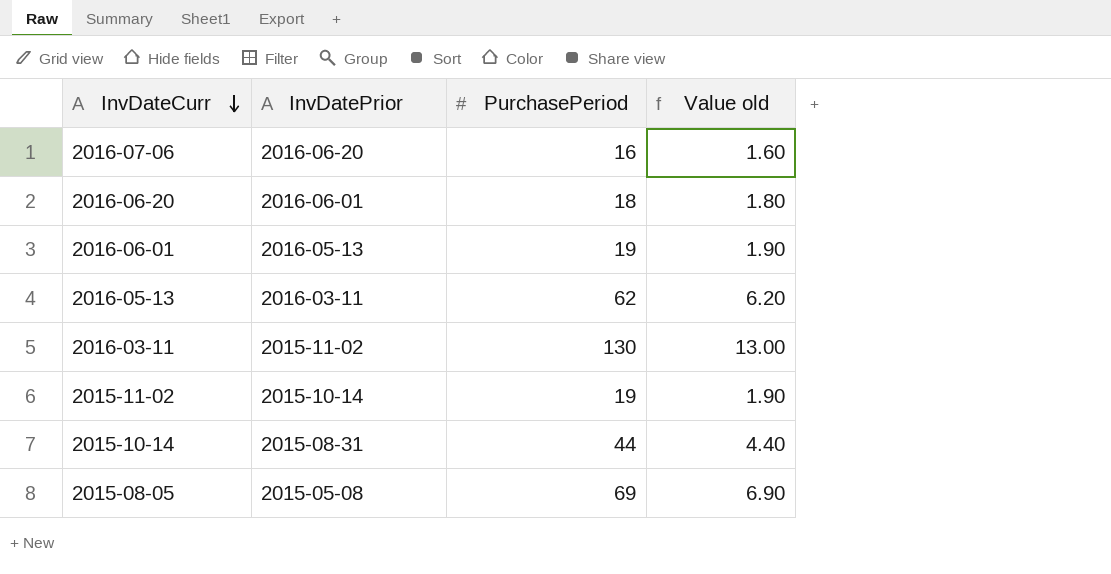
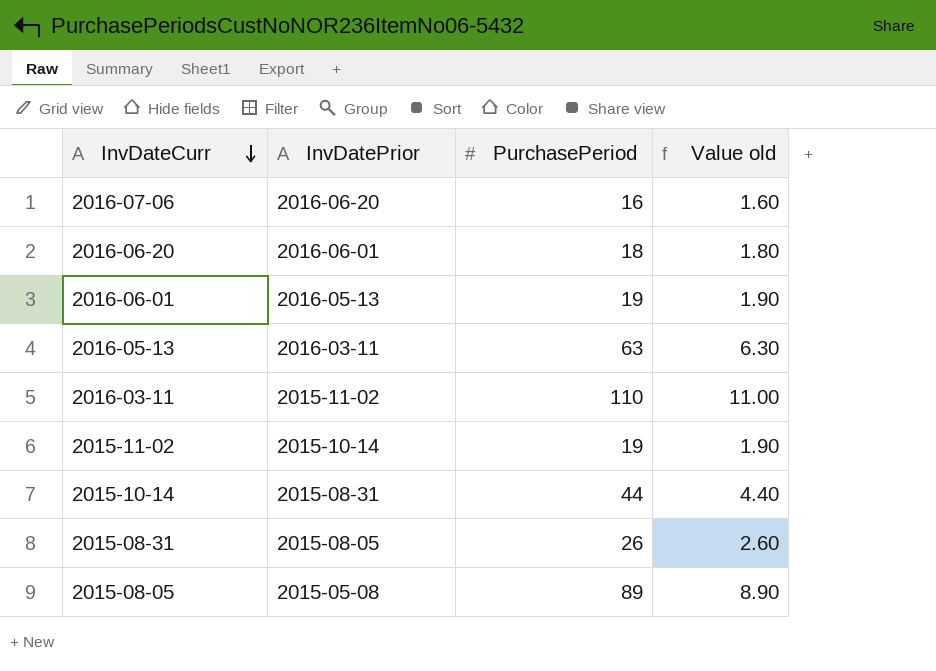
2016-05-13 | PurchasePeriod: 62 -> 63
2016-05-13 | Value old: 6.20 -> 6.30
2016-03-11 | PurchasePeriod: 130 -> 110
2016-03-11 | Value old: 13.00 -> 11.00
row 2015-08-31: none -> 2015-08-05 | 26 | 2.60
2015-08-05 | PurchasePeriod: 69 -> 89
2015-08-05 | Value old: 6.90 -> 8.90

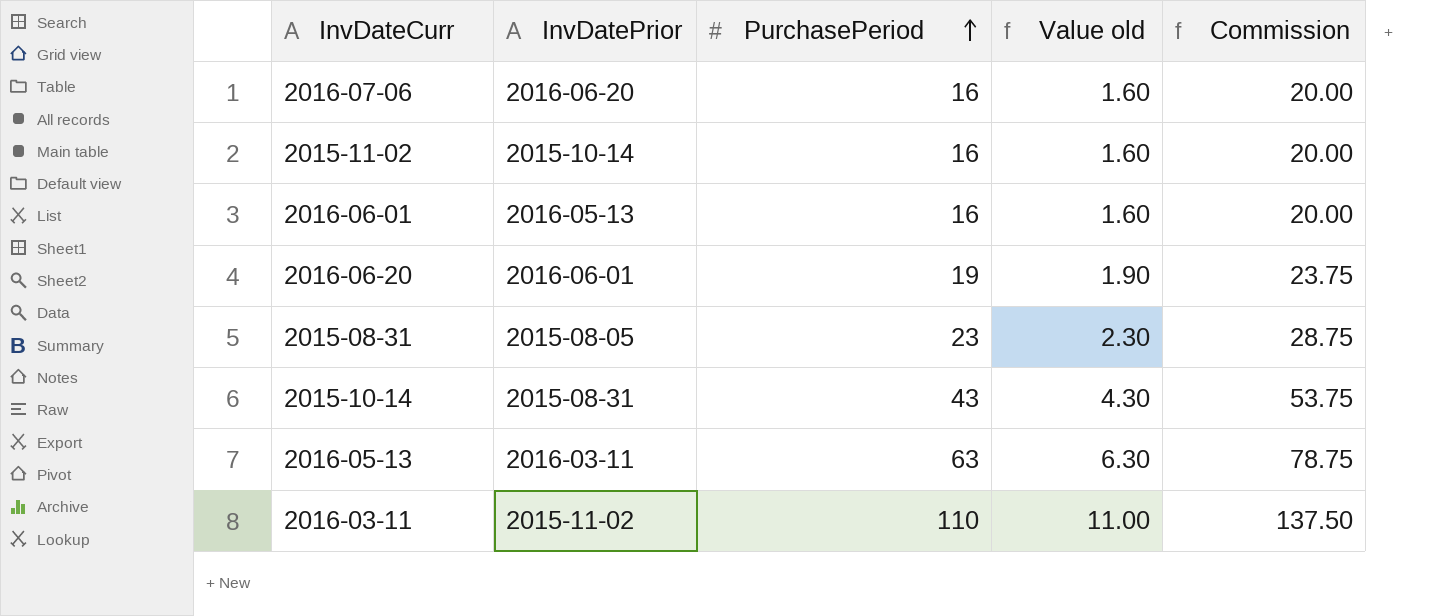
row order: InvDateCurr descending -> PurchasePeriod ascending
column Commission | formula: none -> [PurchasePeriod] * 1.25
row 2015-08-05: 2015-05-08 | 89 | 8.90 -> none
2015-11-02 | PurchasePeriod: 19 -> 16
2015-11-02 | Value old: 1.90 -> 1.60
2016-06-01 | PurchasePeriod: 19 -> 16
2016-06-01 | Value old: 1.90 -> 1.60
2016-06-20 | PurchasePeriod: 18 -> 19
2016-06-20 | Value old: 1.80 -> 1.90
2015-08-31 | PurchasePeriod: 26 -> 23
2015-08-31 | Value old: 2.60 -> 2.30
2015-10-14 | PurchasePeriod: 44 -> 43
2015-10-14 | Value old: 4.40 -> 4.30

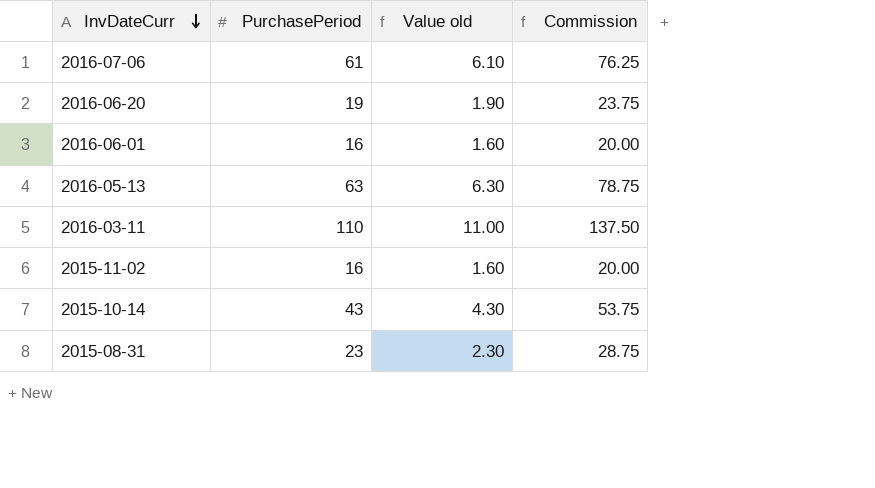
row order: PurchasePeriod ascending -> InvDateCurr descending
column InvDatePrior | position: 2 -> none
2016-07-06 | PurchasePeriod: 16 -> 61
2016-07-06 | Value old: 1.60 -> 6.10
2016-07-06 | Commission: 20.00 -> 76.25

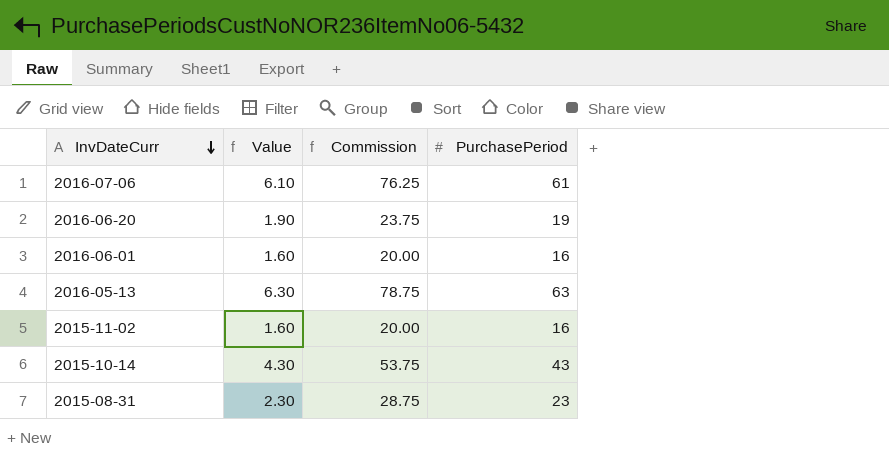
column name: Value old -> Value
column PurchasePeriod | position: 2 -> 4
row 2016-03-11: 110 | 11.00 | 137.50 -> none

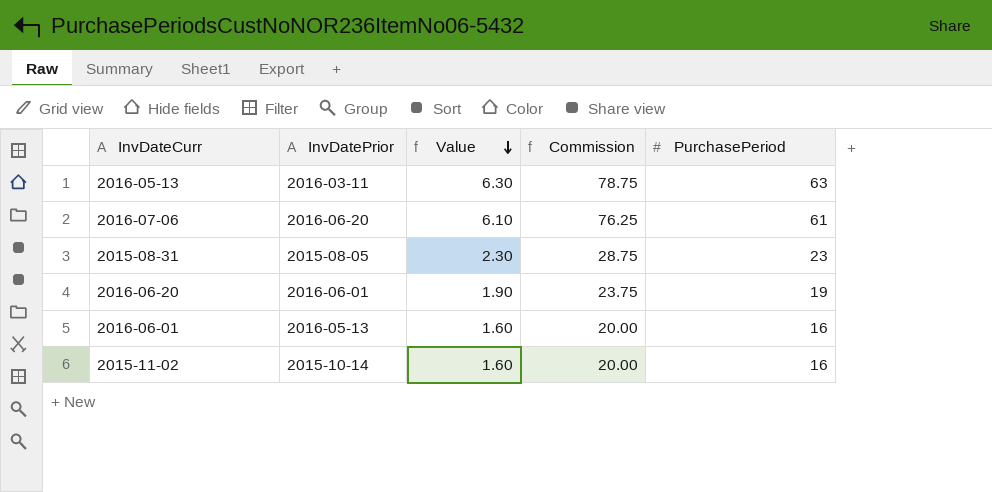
row order: InvDateCurr descending -> Value descending
column InvDatePrior | position: none -> 2
row 2015-10-14: 4.30 | 53.75 | 43 -> none

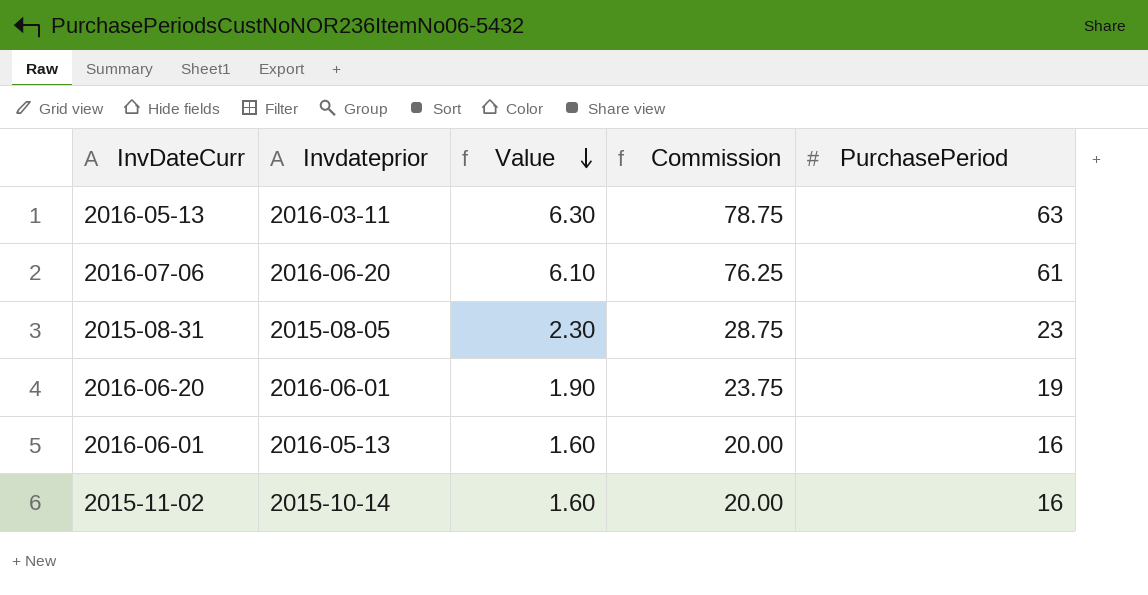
column name: InvDatePrior -> Invdateprior

